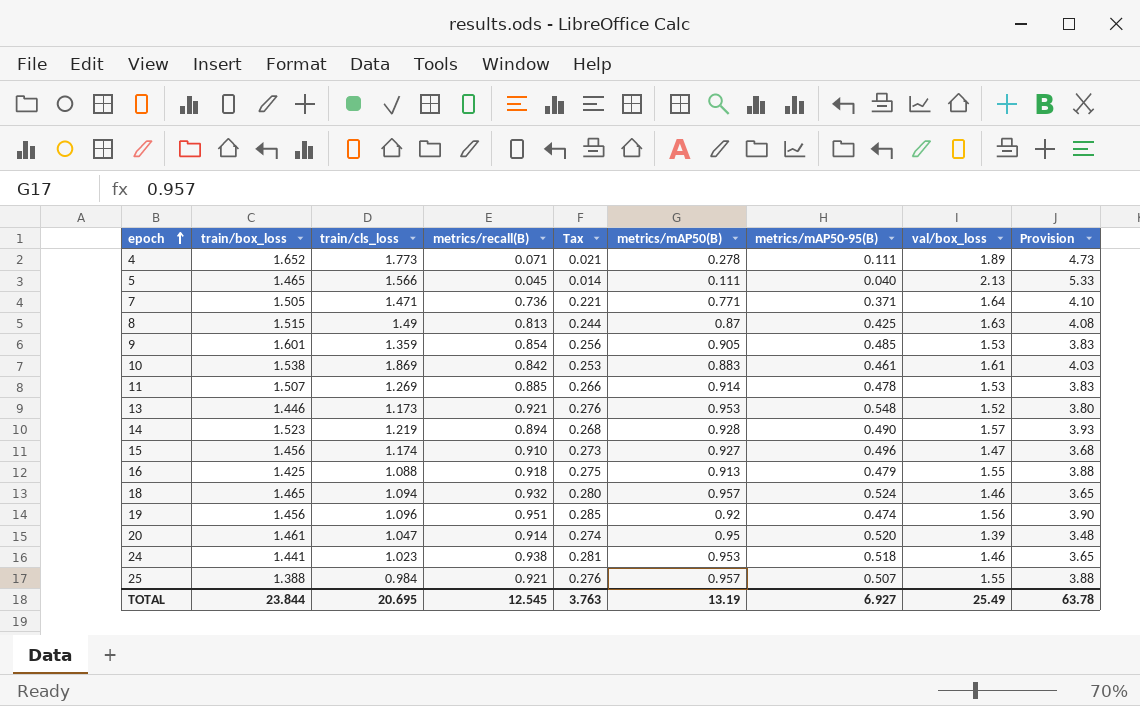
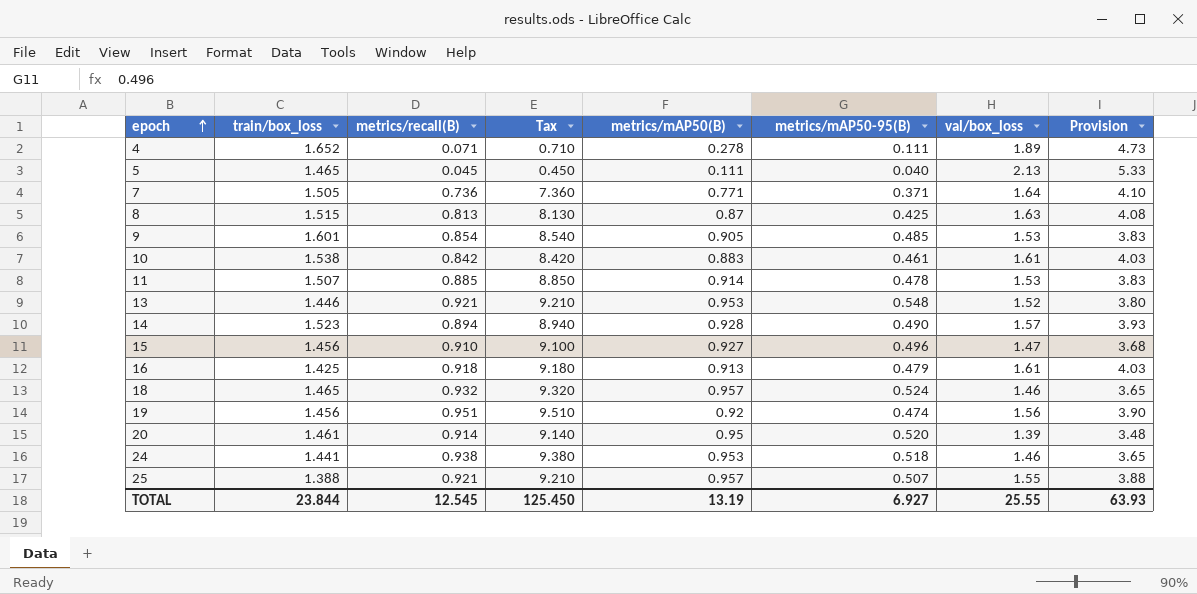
column train/cls_loss | position: 3 -> none
column Tax | formula: [metrics/recall(B)] * 0.3 -> [metrics/recall(B)] * 10
16 | val/box_loss: 1.55 -> 1.61
16 | Provision: 3.88 -> 4.03
TOTAL | Tax: 3.763 -> 125.450
TOTAL | val/box_loss: 25.49 -> 25.55
TOTAL | Provision: 63.78 -> 63.93

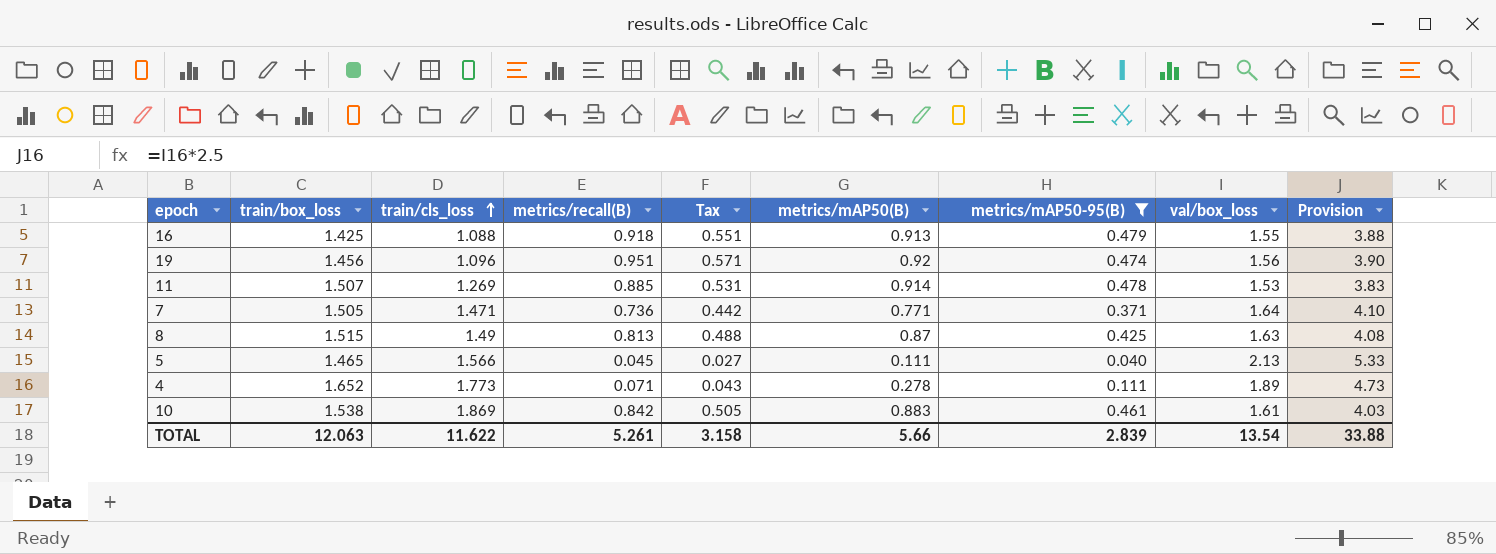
filter: none -> metrics/mAP50-95(B) <= 0.479
row order: epoch ascending -> train/cls_loss ascending
column train/cls_loss | position: none -> 3
column Tax | formula: [metrics/recall(B)] * 10 -> [metrics/recall(B)] * 0.6
16 | val/box_loss: 1.61 -> 1.55
16 | Provision: 4.03 -> 3.88
TOTAL | train/box_loss: 23.844 -> 12.063
TOTAL | metrics/recall(B): 12.545 -> 5.261
TOTAL | Tax: 125.450 -> 3.158
TOTAL | metrics/mAP50(B): 13.19 -> 5.66
TOTAL | metrics/mAP50-95(B): 6.927 -> 2.839
TOTAL | val/box_loss: 25.55 -> 13.54
TOTAL | Provision: 63.93 -> 33.88

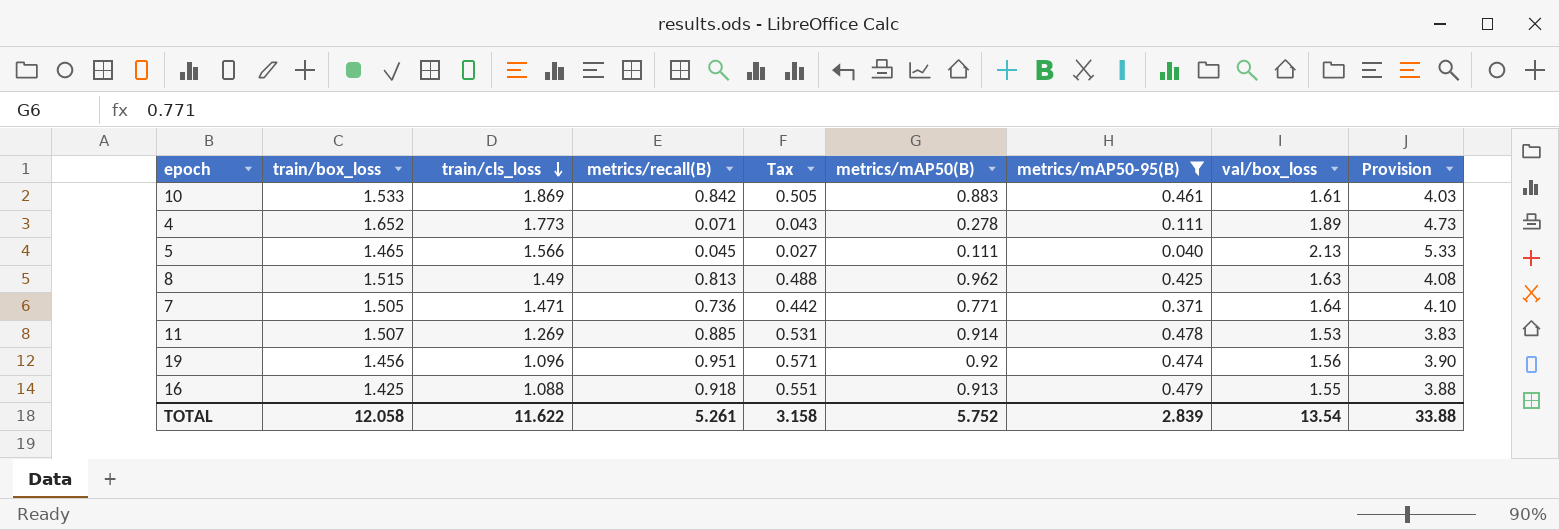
row order: train/cls_loss ascending -> train/cls_loss descending
10 | train/box_loss: 1.538 -> 1.533
8 | metrics/mAP50(B): 0.87 -> 0.962
TOTAL | train/box_loss: 12.063 -> 12.058
TOTAL | metrics/mAP50(B): 5.66 -> 5.752

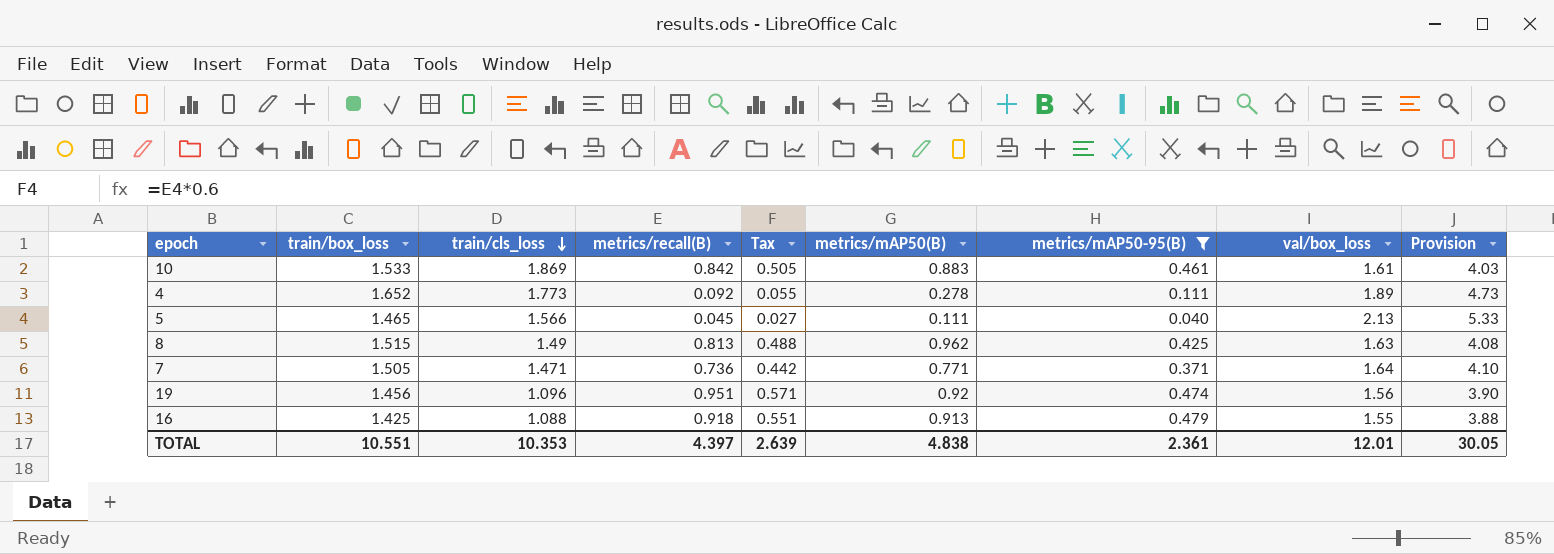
row 11: 1.507 | 1.269 | 0.885 | 0.531 | 0.914 | 0.478 | 1.53 | 3.83 -> none
4 | metrics/recall(B): 0.071 -> 0.092
4 | Tax: 0.043 -> 0.055
TOTAL | train/box_loss: 12.058 -> 10.551
TOTAL | train/cls_loss: 11.622 -> 10.353
TOTAL | metrics/recall(B): 5.261 -> 4.397
TOTAL | Tax: 3.158 -> 2.639
TOTAL | metrics/mAP50(B): 5.752 -> 4.838
TOTAL | metrics/mAP50-95(B): 2.839 -> 2.361
TOTAL | val/box_loss: 13.54 -> 12.01
TOTAL | Provision: 33.88 -> 30.05

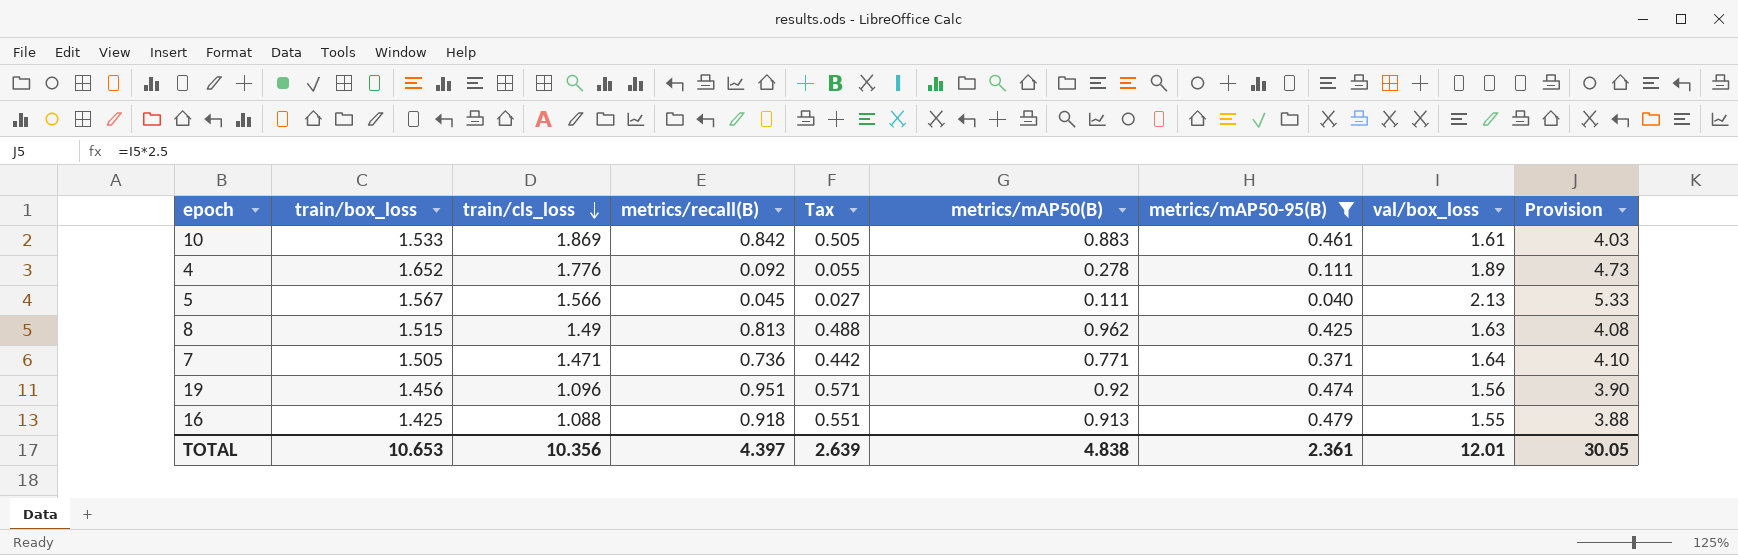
4 | train/cls_loss: 1.773 -> 1.776
5 | train/box_loss: 1.465 -> 1.567
TOTAL | train/box_loss: 10.551 -> 10.653
TOTAL | train/cls_loss: 10.353 -> 10.356

